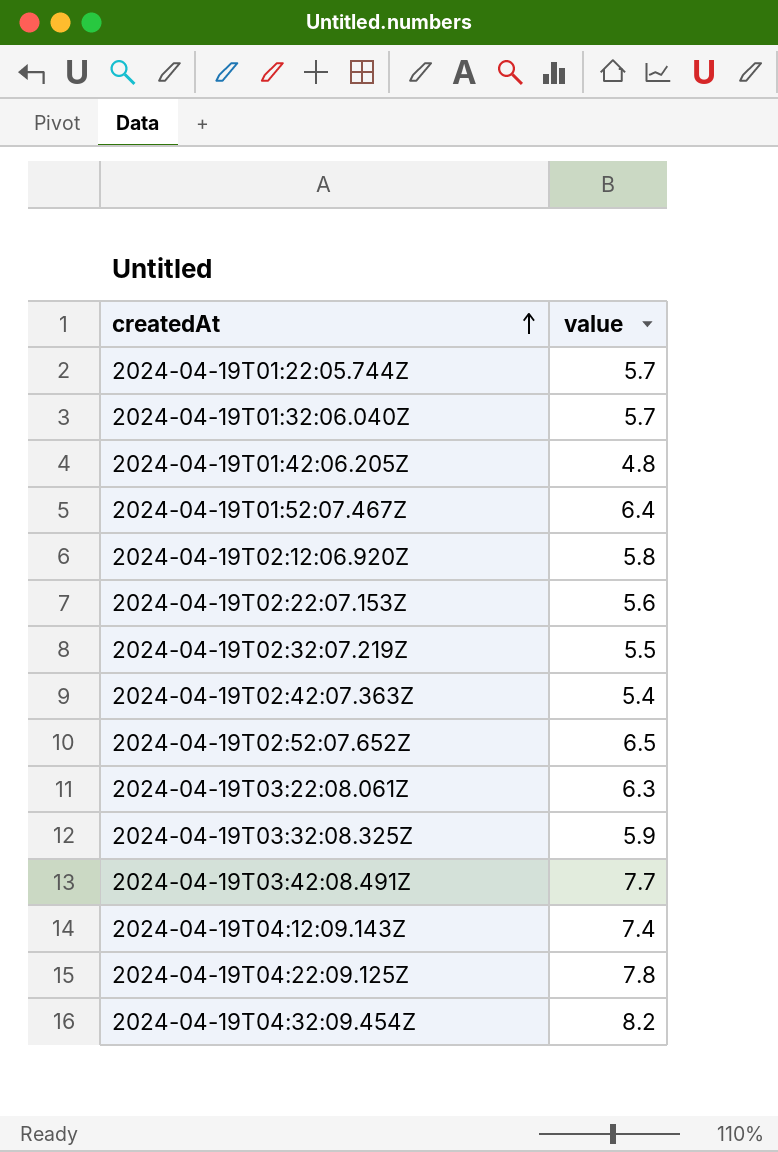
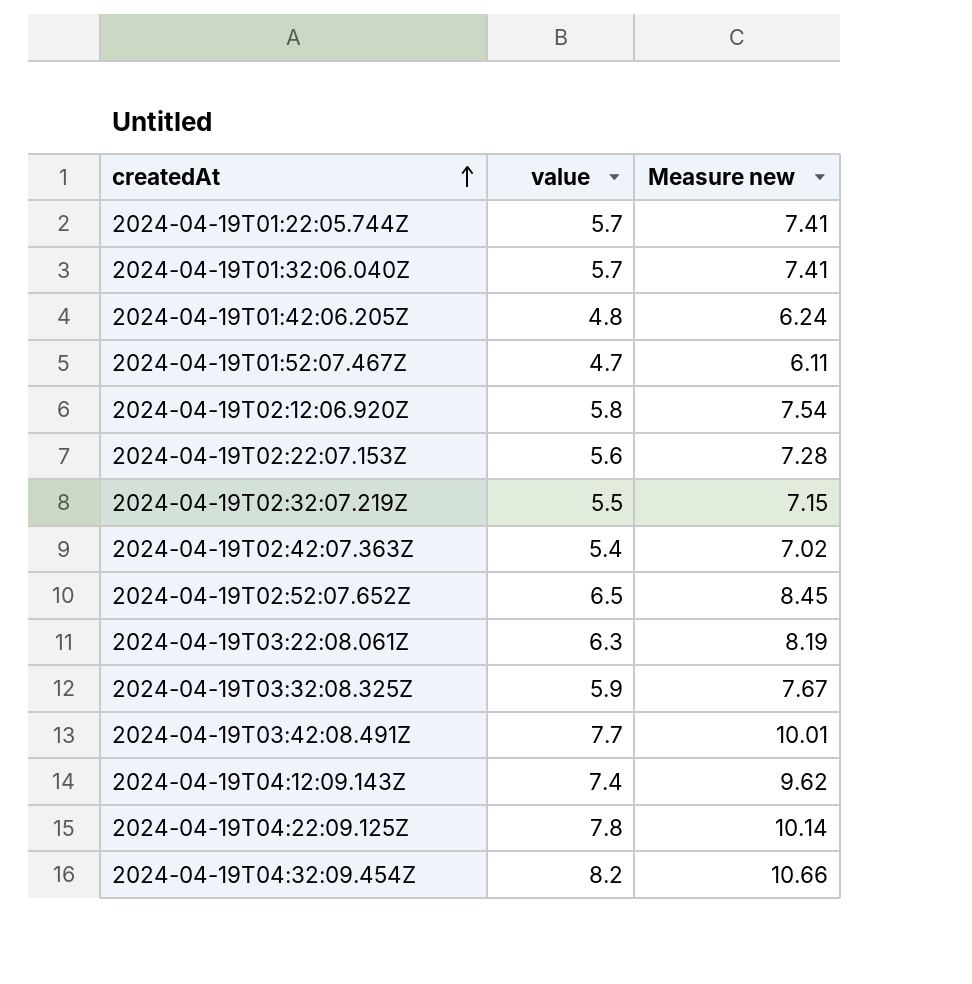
column Measure new | formula: none -> [value] * 1.3
2024-04-19T01:52:07.467Z | value: 6.4 -> 4.7

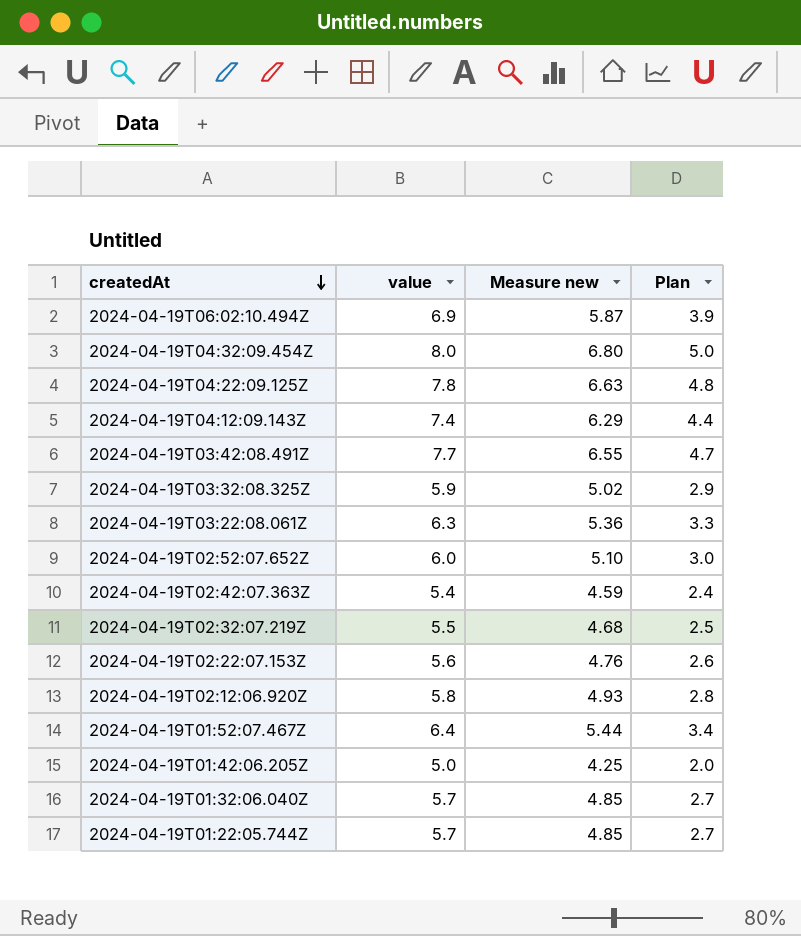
row order: createdAt ascending -> createdAt descending
column Measure new | formula: [value] * 1.3 -> [value] * 0.85
column Plan | formula: none -> [value] - 3
row 2024-04-19T06:02:10.494Z: none -> 6.9 | 5.87 | 3.9
2024-04-19T04:32:09.454Z | value: 8.2 -> 8.0
2024-04-19T02:52:07.652Z | value: 6.5 -> 6.0
2024-04-19T01:52:07.467Z | value: 4.7 -> 6.4
2024-04-19T01:42:06.205Z | value: 4.8 -> 5.0

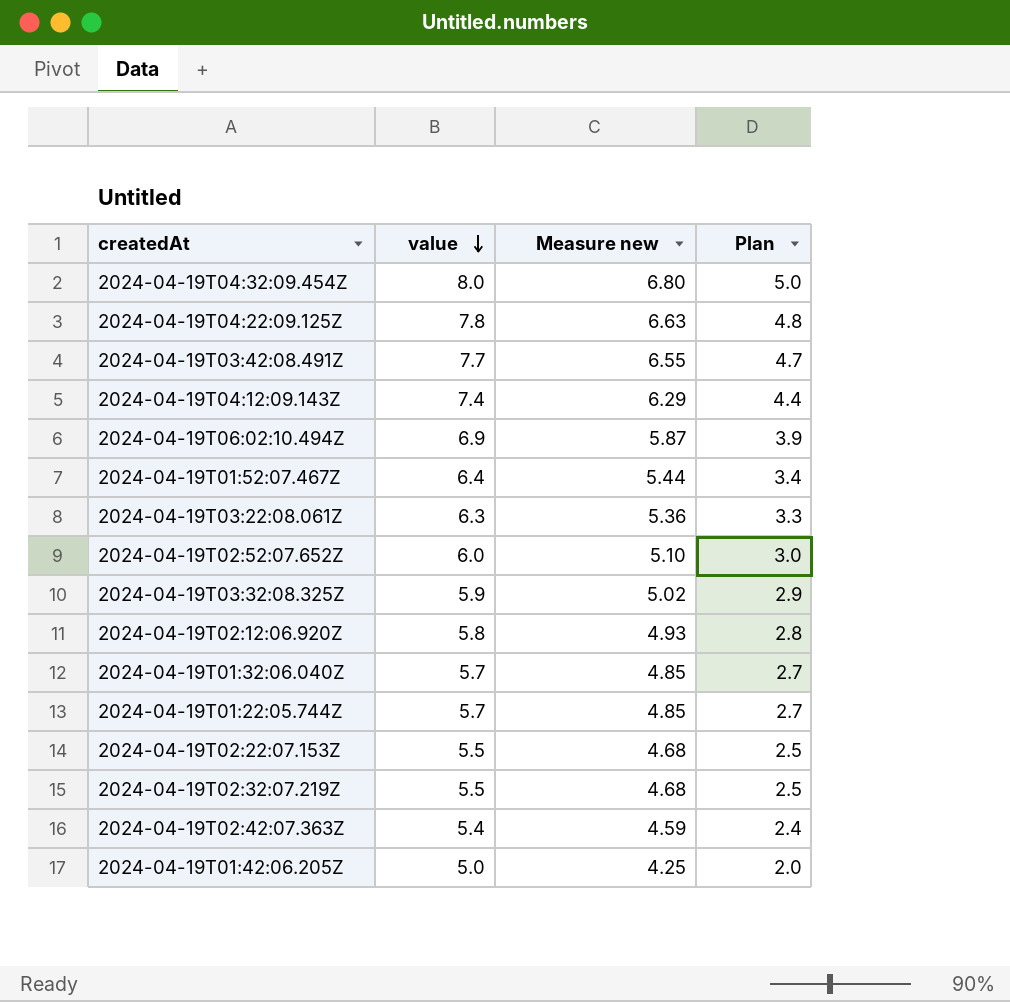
row order: createdAt descending -> value descending
2024-04-19T02:22:07.153Z | value: 5.6 -> 5.5
2024-04-19T02:22:07.153Z | Measure new: 4.76 -> 4.68
2024-04-19T02:22:07.153Z | Plan: 2.6 -> 2.5

